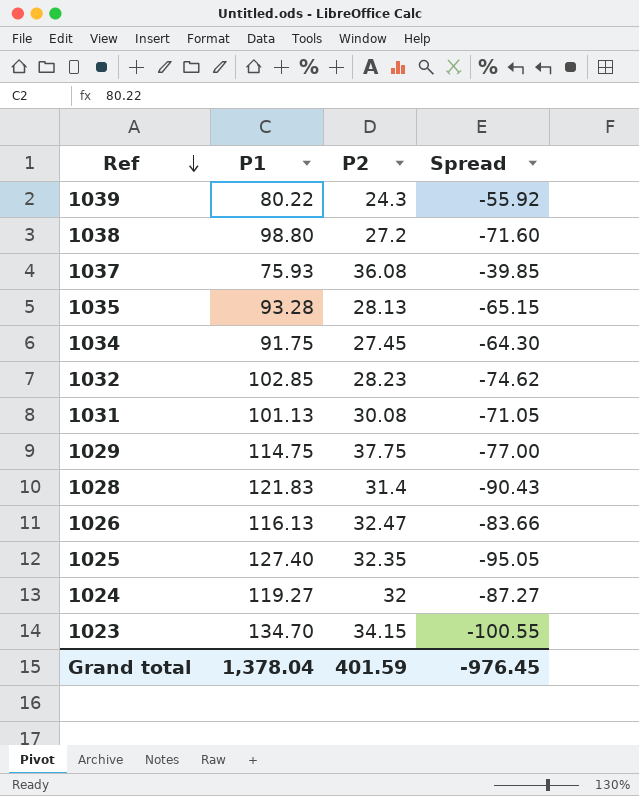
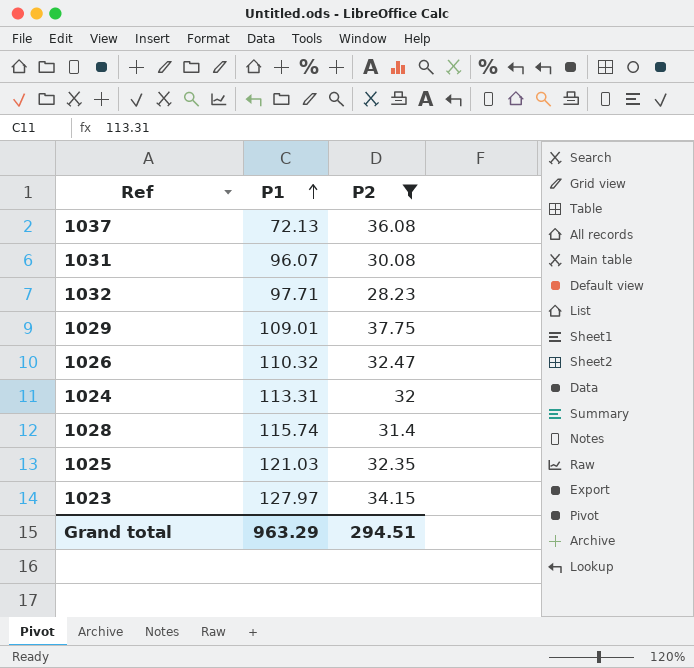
filter: none -> P2 >= 28.23
row order: Ref descending -> P1 ascending
column Spread | formula: [P2] - [P1] -> none
1037 | P1: 75.93 -> 72.13
1031 | P1: 101.13 -> 96.07
1032 | P1: 102.85 -> 97.71
1029 | P1: 114.75 -> 109.01
1026 | P1: 116.13 -> 110.32
1024 | P1: 119.27 -> 113.31
1028 | P1: 121.83 -> 115.74
1025 | P1: 127.40 -> 121.03
1023 | P1: 134.70 -> 127.97
Grand total | P1: 1,378.04 -> 963.29
Grand total | P2: 401.59 -> 294.51

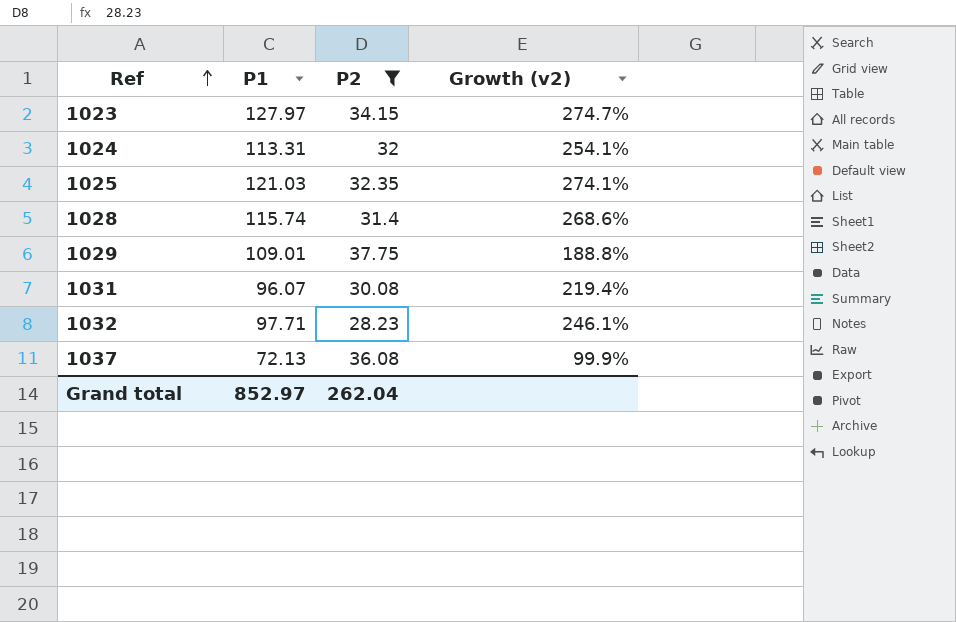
row order: P1 ascending -> Ref ascending
column Growth (v2) | formula: none -> ([P1] - [P2]) / [P2]
row 1026: 110.32 | 32.47 -> none
Grand total | P1: 963.29 -> 852.97
Grand total | P2: 294.51 -> 262.04

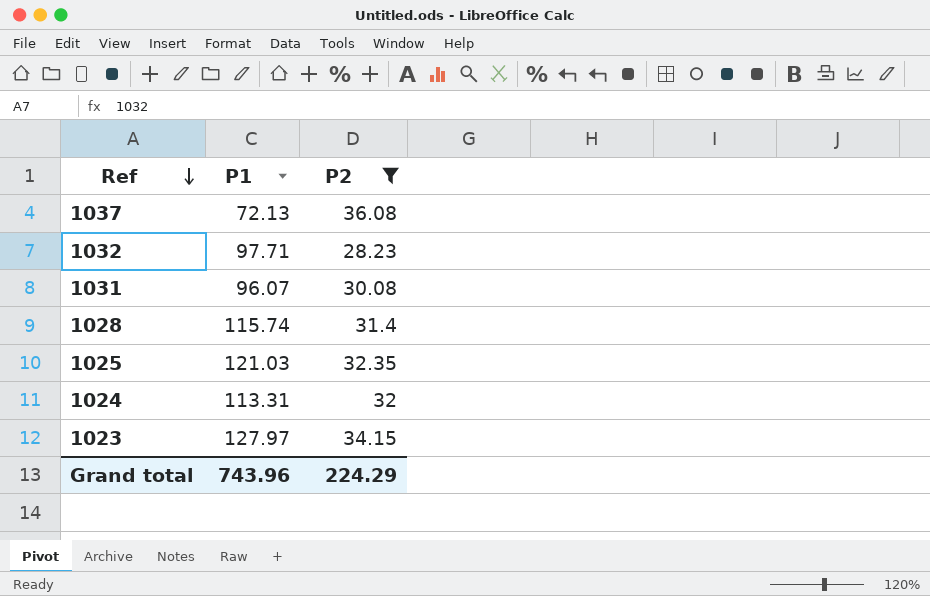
row order: Ref ascending -> Ref descending
column Growth (v2) | formula: ([P1] - [P2]) / [P2] -> none
row 1029: 109.01 | 37.75 | 188.8% -> none
Grand total | P1: 852.97 -> 743.96
Grand total | P2: 262.04 -> 224.29

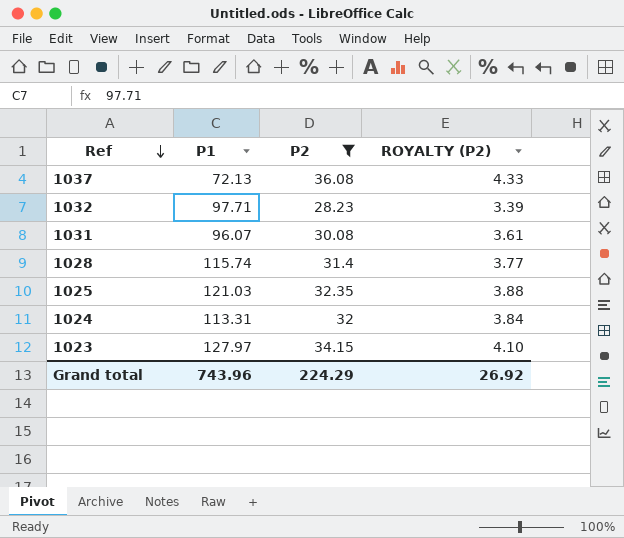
column ROYALTY (P2) | formula: none -> [P2] * 0.12

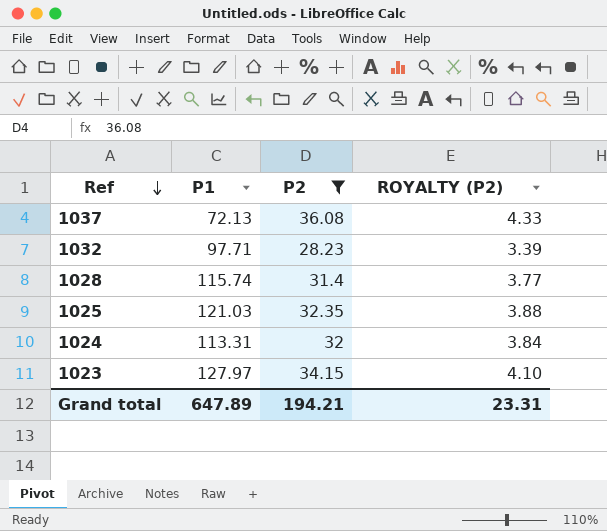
row 1031: 96.07 | 30.08 | 3.61 -> none
Grand total | P1: 743.96 -> 647.89
Grand total | P2: 224.29 -> 194.21
Grand total | ROYALTY (P2): 26.92 -> 23.31

